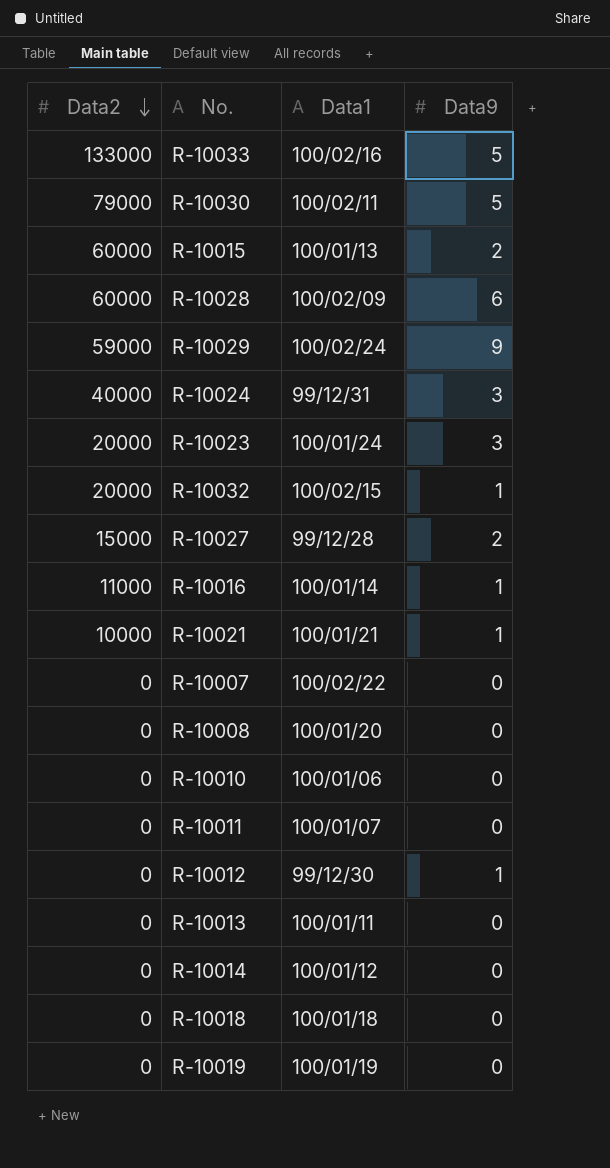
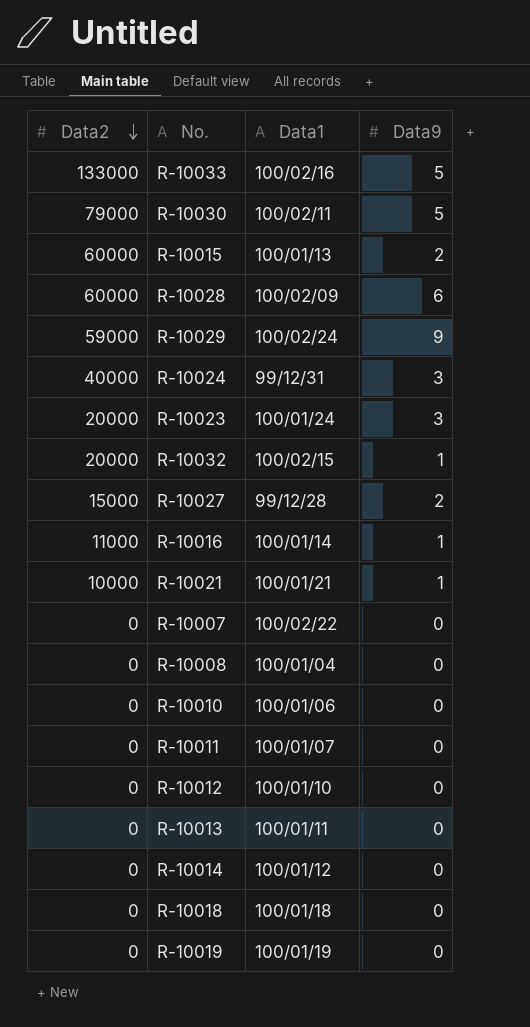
R-10008 | Data1: 100/01/20 -> 100/01/04
R-10012 | Data1: 99/12/30 -> 100/01/10
R-10012 | Data9: 1 -> 0

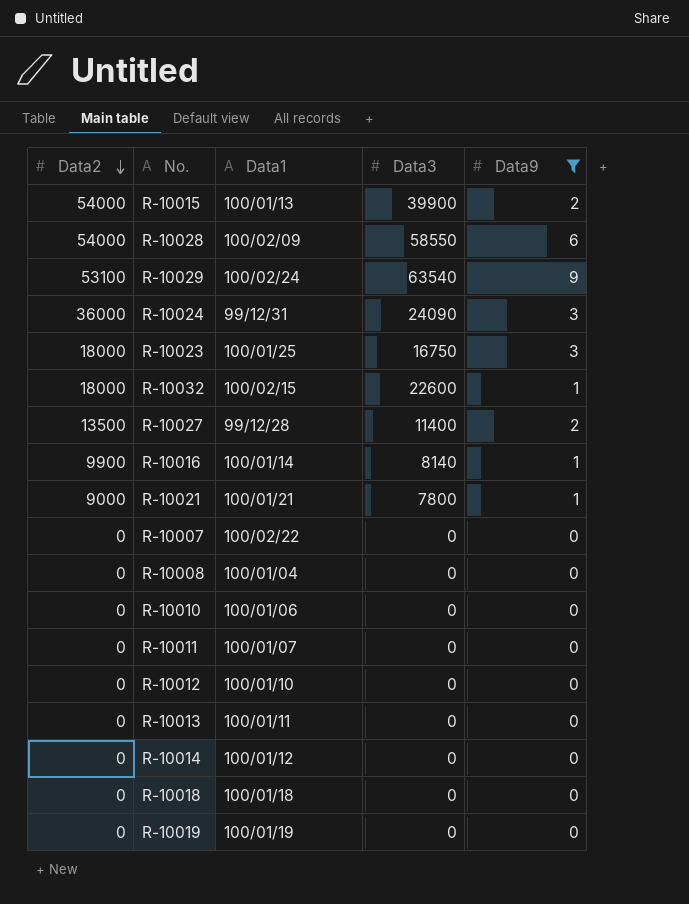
filter: none -> Data9 != 5
column Data3 | position: none -> 4
R-10015 | Data2: 60000 -> 54000
R-10028 | Data2: 60000 -> 54000
R-10029 | Data2: 59000 -> 53100
R-10024 | Data2: 40000 -> 36000
R-10023 | Data2: 20000 -> 18000
R-10023 | Data1: 100/01/24 -> 100/01/25
R-10032 | Data2: 20000 -> 18000
R-10027 | Data2: 15000 -> 13500
R-10016 | Data2: 11000 -> 9900
R-10021 | Data2: 10000 -> 9000

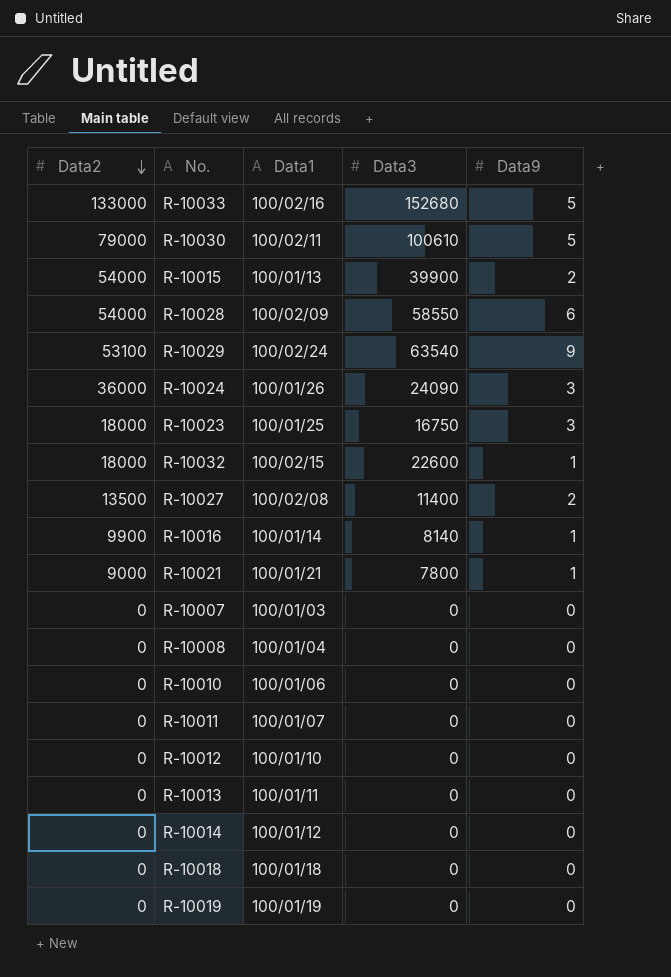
filter: Data9 != 5 -> none
R-10024 | Data1: 99/12/31 -> 100/01/26
R-10027 | Data1: 99/12/28 -> 100/02/08
R-10007 | Data1: 100/02/22 -> 100/01/03

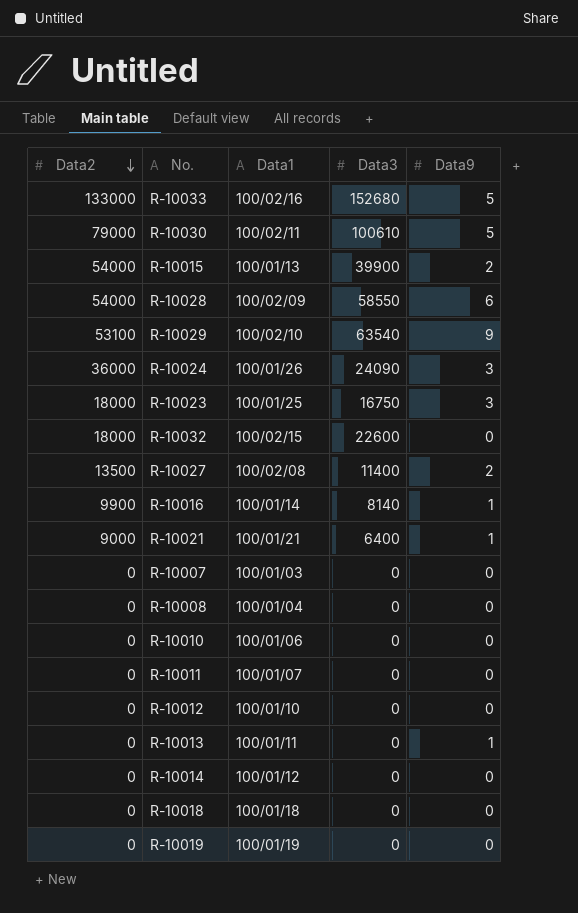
R-10029 | Data1: 100/02/24 -> 100/02/10
R-10032 | Data9: 1 -> 0
R-10021 | Data3: 7800 -> 6400
R-10013 | Data9: 0 -> 1

